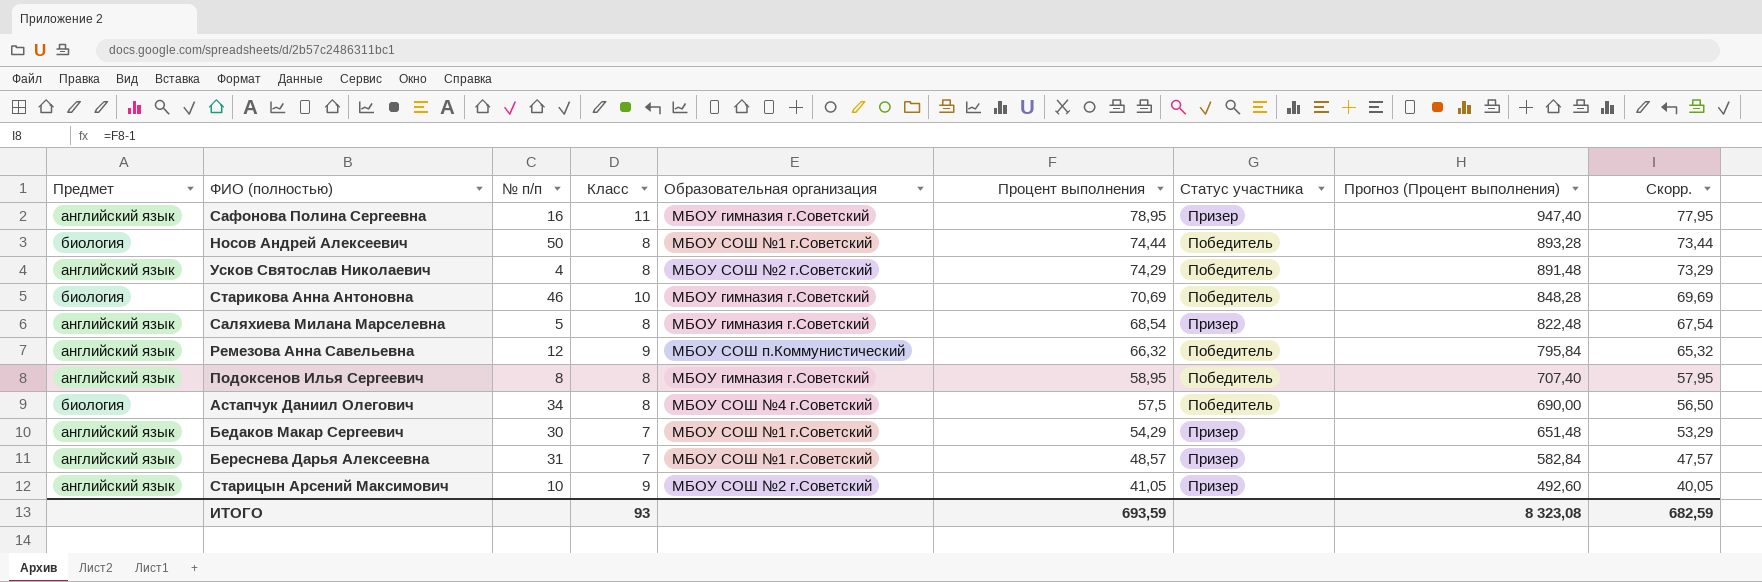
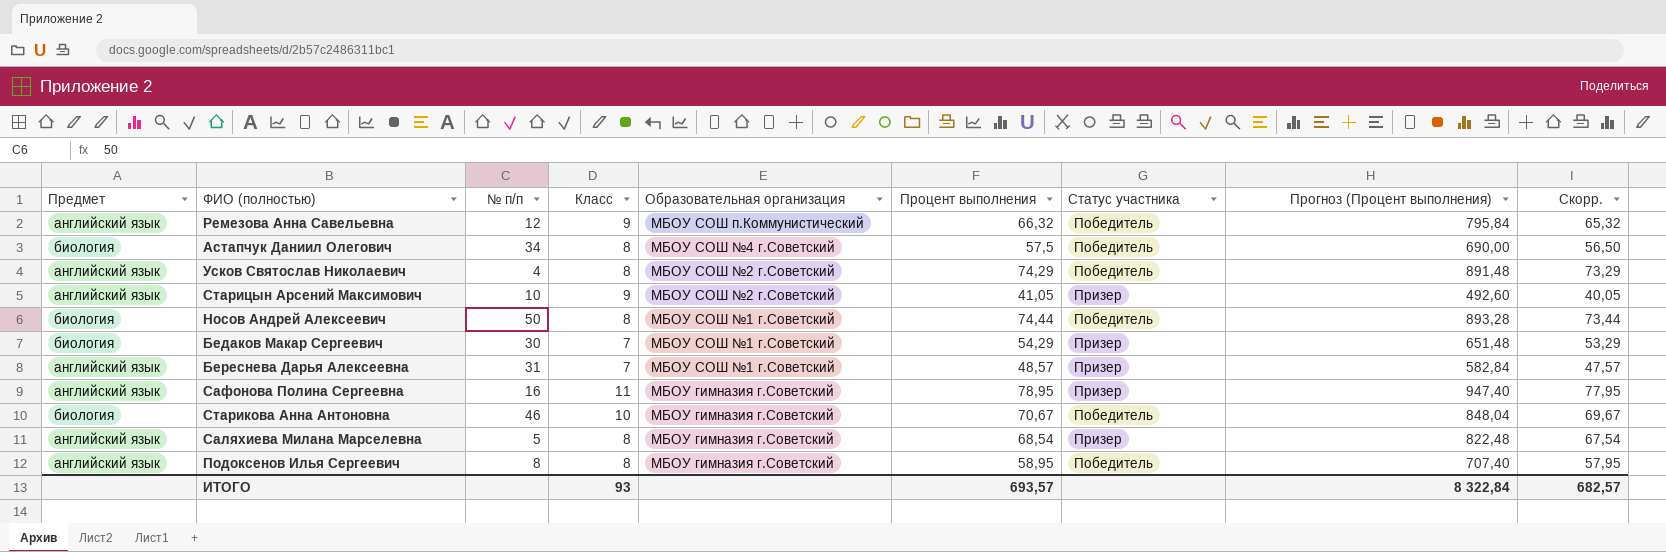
row order: Процент выполнения descending -> Образовательная организация descending
Бедаков Макар Сергеевич | Предмет: английский язык -> биология
Старикова Анна Антоновна | Процент выполнения: 70,69 -> 70,67
Старикова Анна Антоновна | Прогноз (Процент выполнения): 848,28 -> 848,04
Старикова Анна Антоновна | Скорр.: 69,69 -> 69,67
ИТОГО | Процент выполнения: 693,59 -> 693,57
ИТОГО | Прогноз (Процент выполнения): 8 323,08 -> 8 322,84
ИТОГО | Скорр.: 682,59 -> 682,57

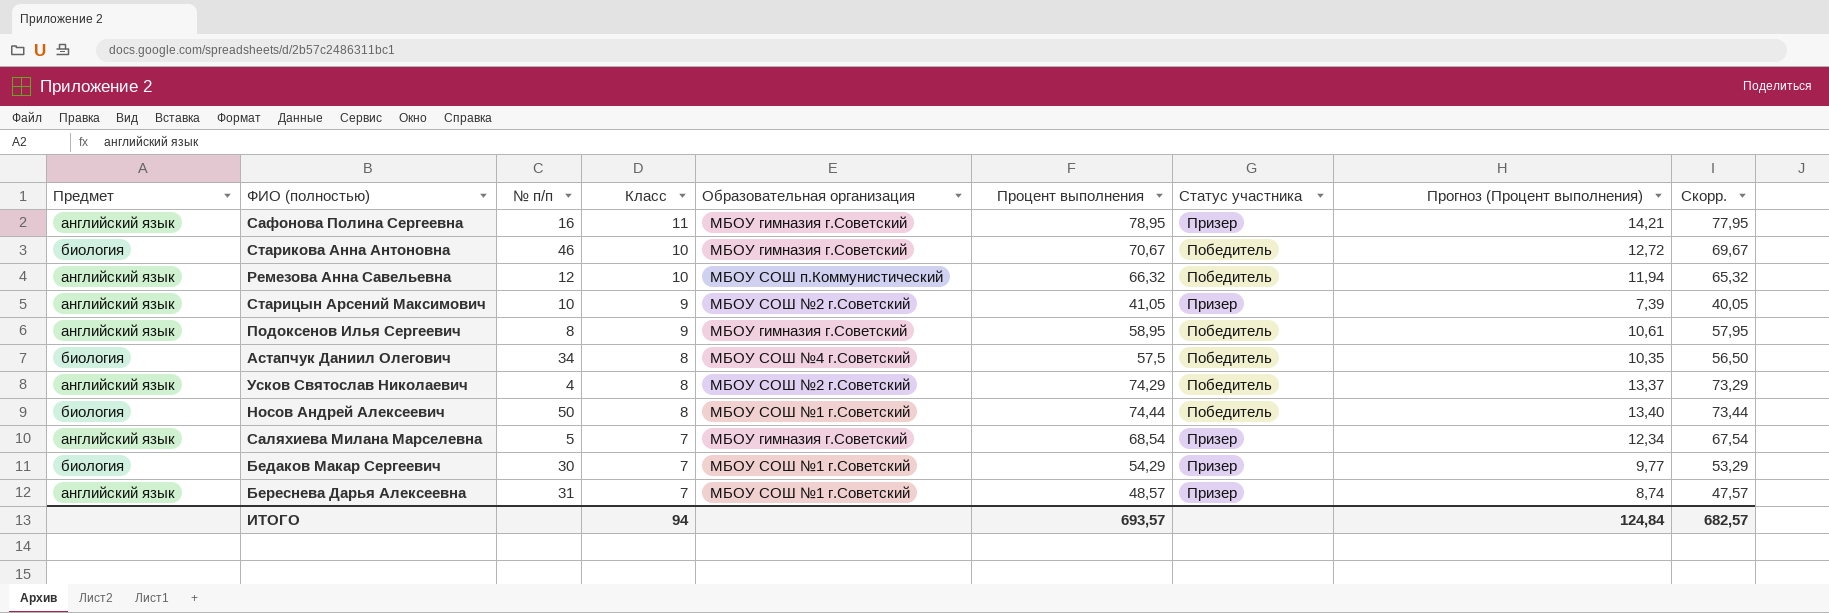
row order: Образовательная организация descending -> Класс descending
column Прогноз (Процент выполнения) | formula: [Процент выполнения] * 12 -> [Процент выполнения] * 0,18
Ремезова Анна Савельевна | Класс: 9 -> 10
Подоксенов Илья Сергеевич | Класс: 8 -> 9
Саляхиева Милана Марселевна | Класс: 8 -> 7
ИТОГО | Класс: 93 -> 94
ИТОГО | Прогноз (Процент выполнения): 8 322,84 -> 124,84

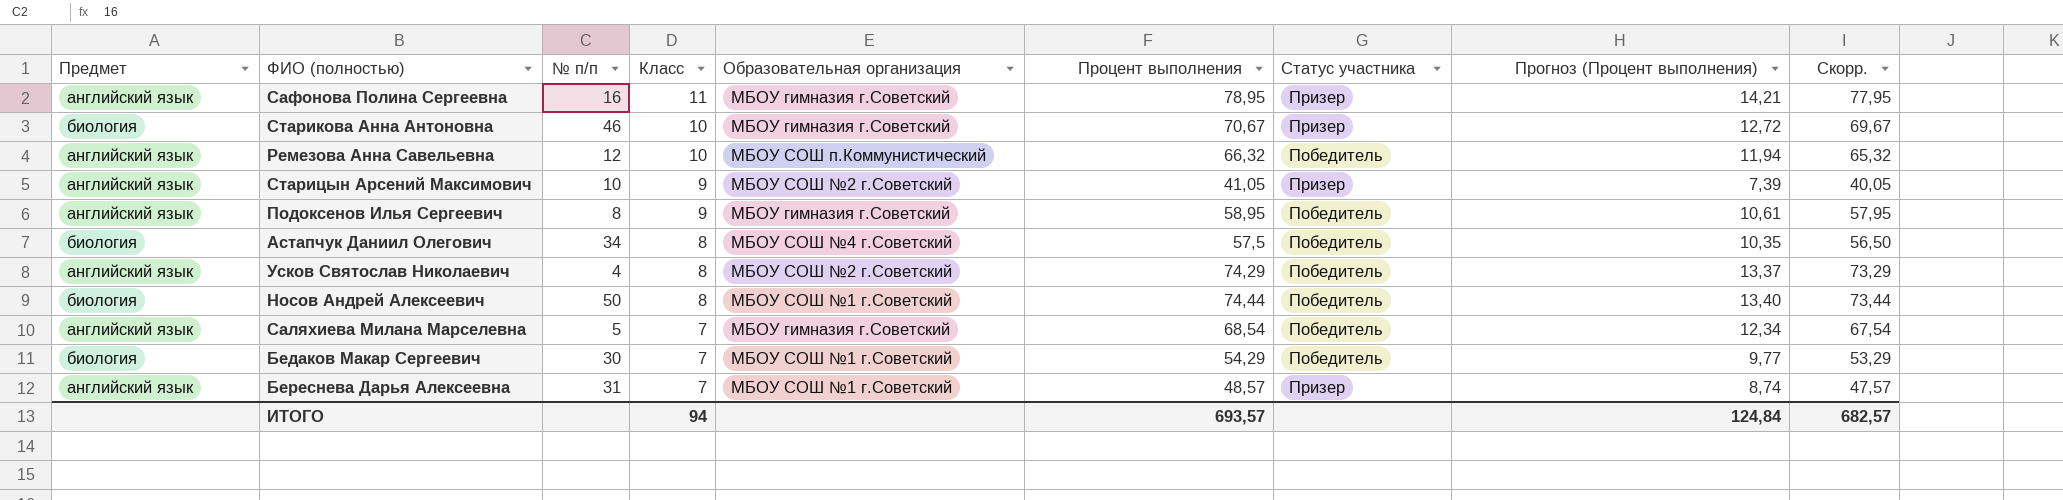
Старикова Анна Антоновна | Статус участника: Победитель -> Призер
Саляхиева Милана Марселевна | Статус участника: Призер -> Победитель
Бедаков Макар Сергеевич | Статус участника: Призер -> Победитель

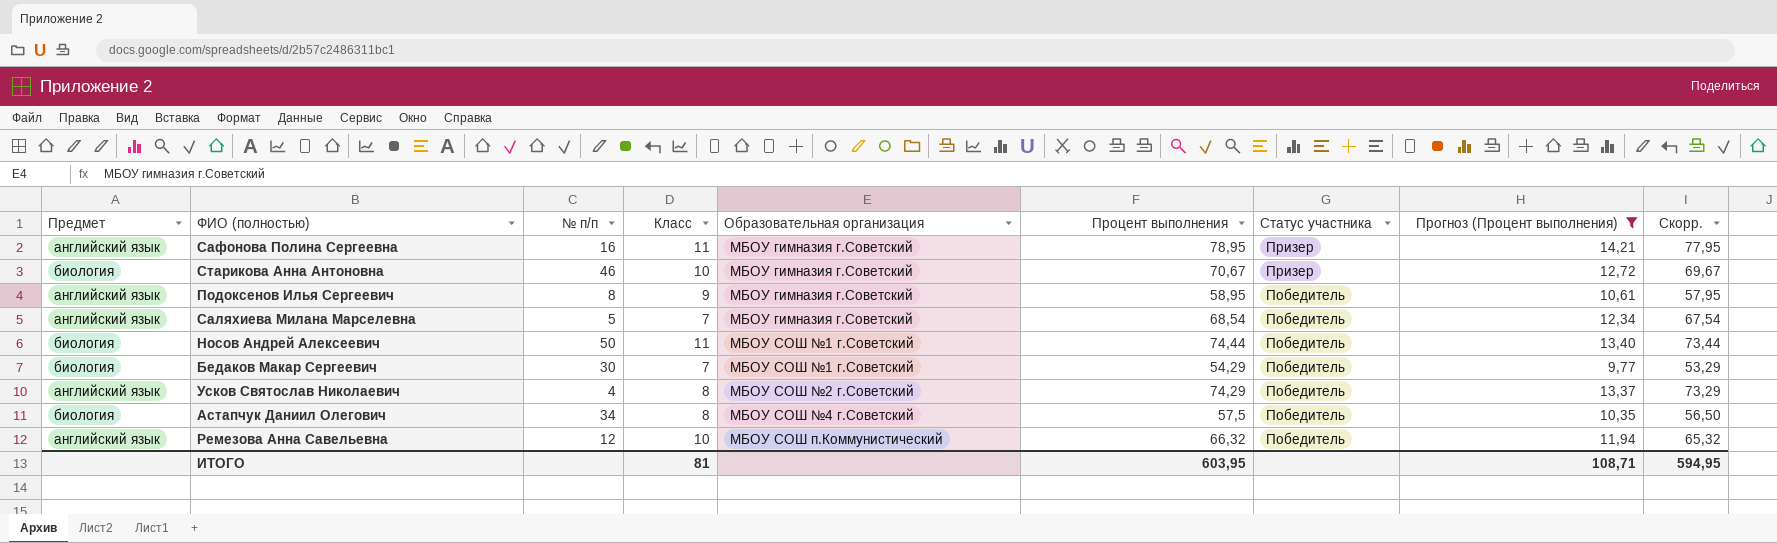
filter: none -> Прогноз (Процент выполнения) >= 9,77
row order: Класс descending -> Образовательная организация ascending
Носов Андрей Алексеевич | Класс: 8 -> 11
ИТОГО | Класс: 94 -> 81
ИТОГО | Процент выполнения: 693,57 -> 603,95
ИТОГО | Прогноз (Процент выполнения): 124,84 -> 108,71
ИТОГО | Скорр.: 682,57 -> 594,95

